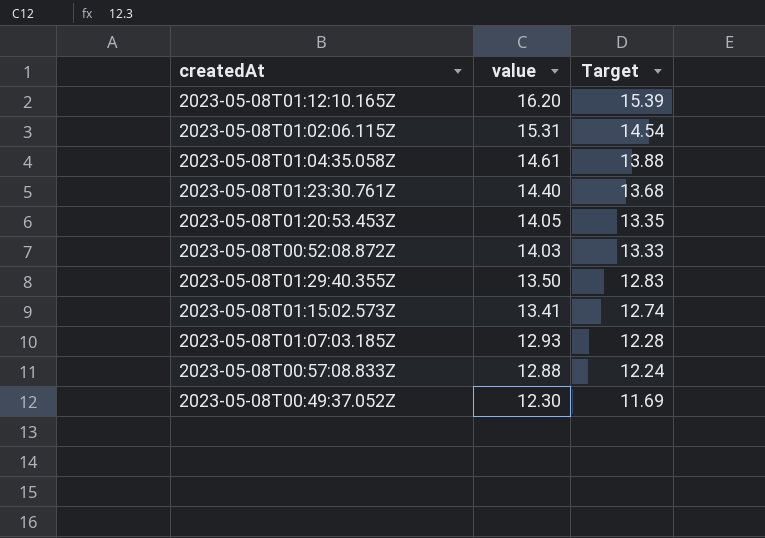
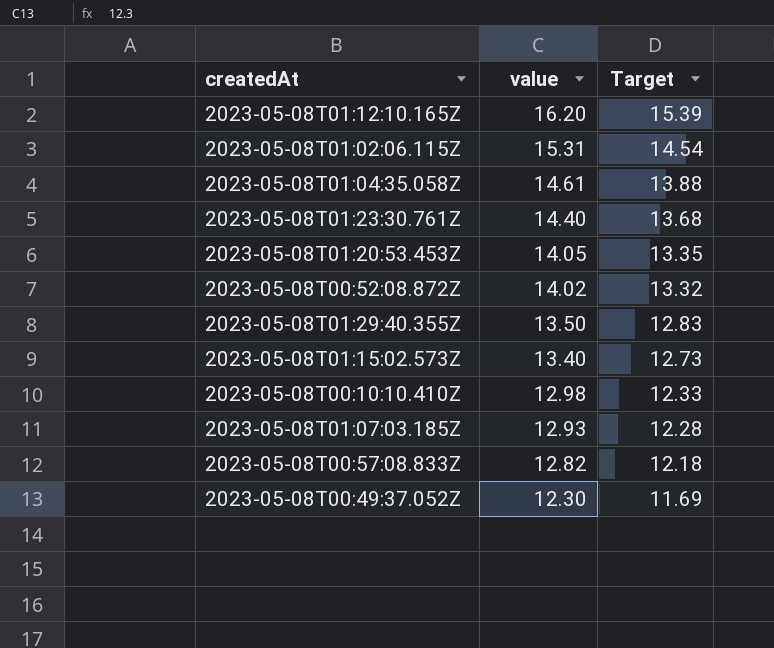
2023-05-08T00:52:08.872Z | value: 14.03 -> 14.02
2023-05-08T00:52:08.872Z | Target: 13.33 -> 13.32
2023-05-08T01:15:02.573Z | value: 13.41 -> 13.40
2023-05-08T01:15:02.573Z | Target: 12.74 -> 12.73
row 2023-05-08T00:10:10.410Z: none -> 12.98 | 12.33
2023-05-08T00:57:08.833Z | value: 12.88 -> 12.82
2023-05-08T00:57:08.833Z | Target: 12.24 -> 12.18

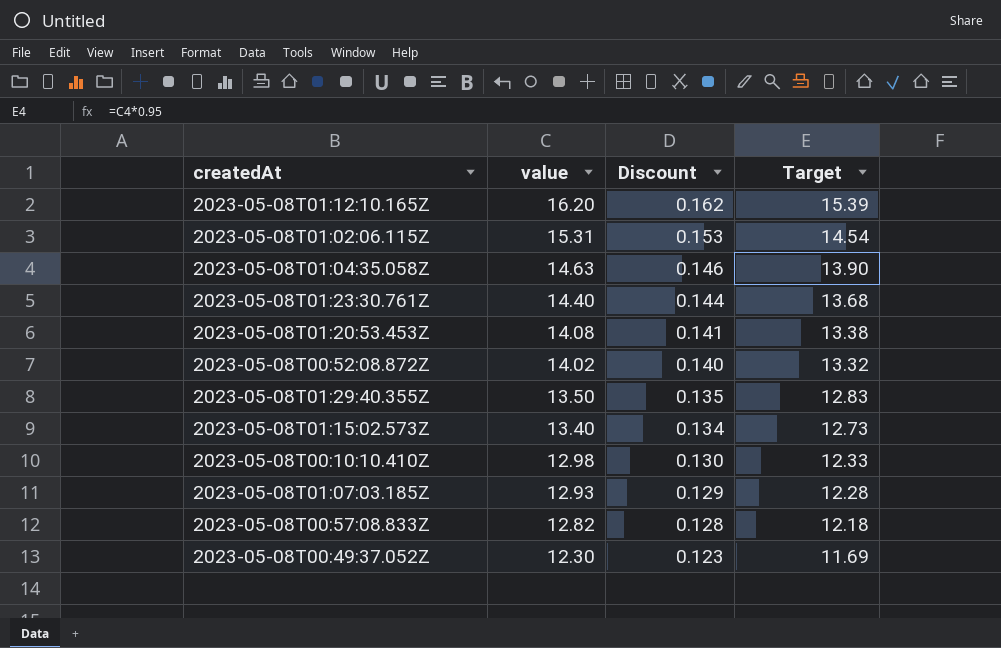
column Discount | formula: none -> [value] * 0.01
2023-05-08T01:04:35.058Z | value: 14.61 -> 14.63
2023-05-08T01:04:35.058Z | Target: 13.88 -> 13.90
2023-05-08T01:20:53.453Z | value: 14.05 -> 14.08
2023-05-08T01:20:53.453Z | Target: 13.35 -> 13.38

